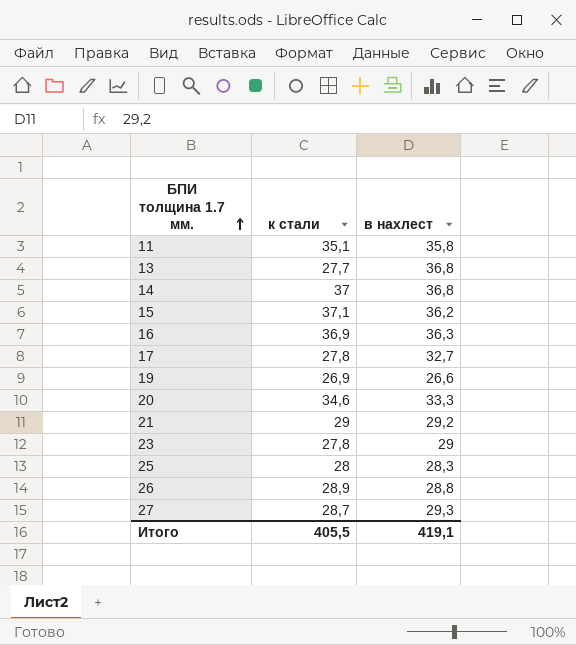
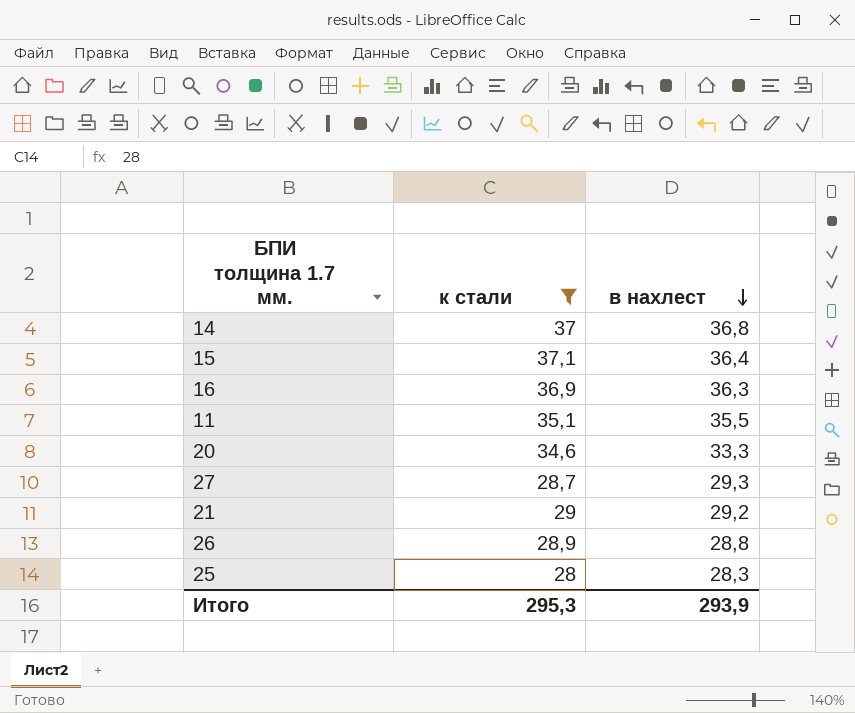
filter: none -> к стали >= 28
row order: БПИ толщина 1.7 мм. ascending -> в нахлест descending
15 | в нахлест: 36,2 -> 36,4
11 | в нахлест: 35,8 -> 35,5
Итого | к стали: 405,5 -> 295,3
Итого | в нахлест: 419,1 -> 293,9

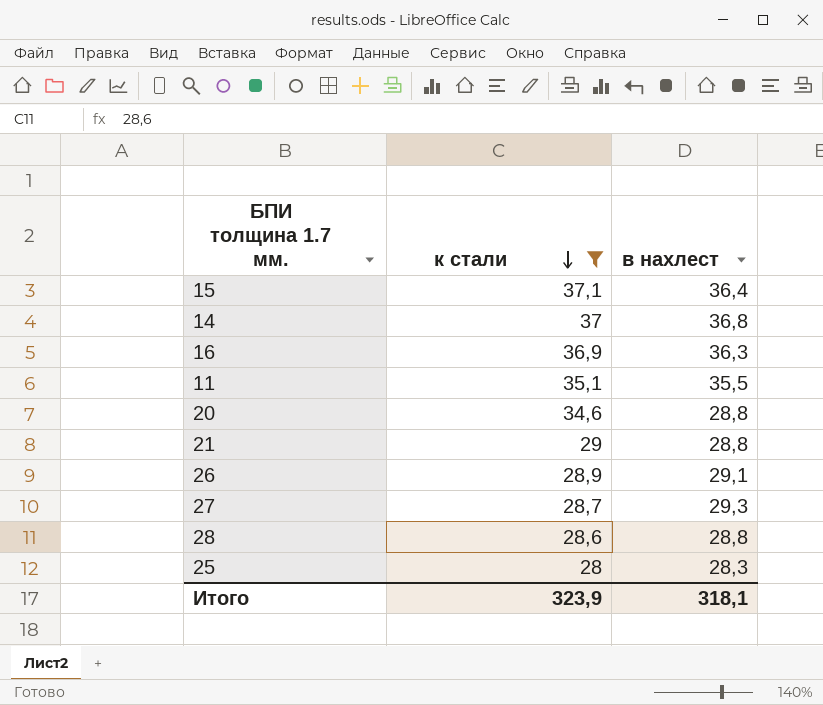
row order: в нахлест descending -> к стали descending
20 | в нахлест: 33,3 -> 28,8
21 | в нахлест: 29,2 -> 28,8
26 | в нахлест: 28,8 -> 29,1
row 28: none -> 28,6 | 28,8
Итого | к стали: 295,3 -> 323,9
Итого | в нахлест: 293,9 -> 318,1

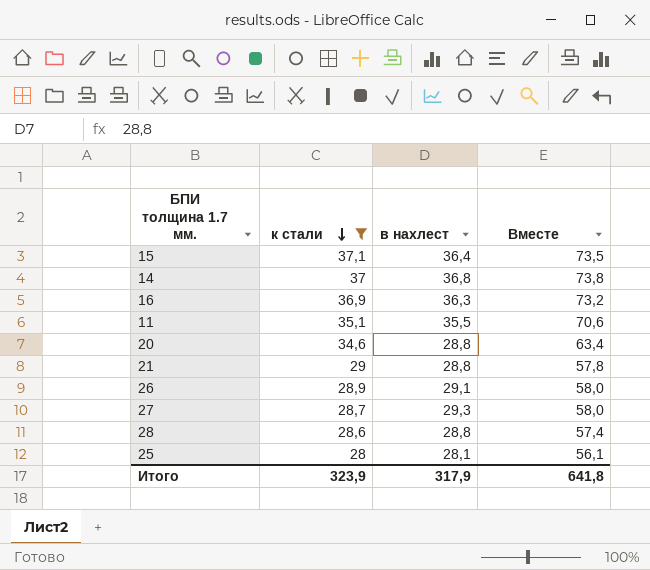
column Вместе | formula: none -> [к стали] + [в нахлест]
25 | в нахлест: 28,3 -> 28,1
Итого | в нахлест: 318,1 -> 317,9

